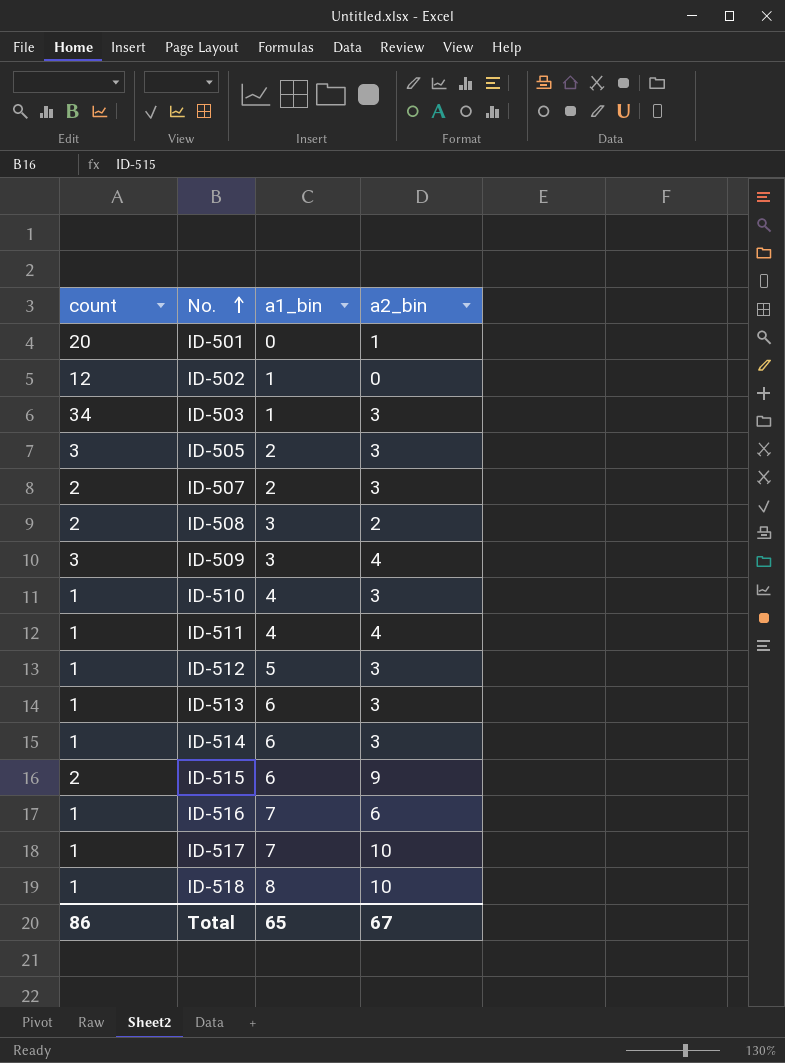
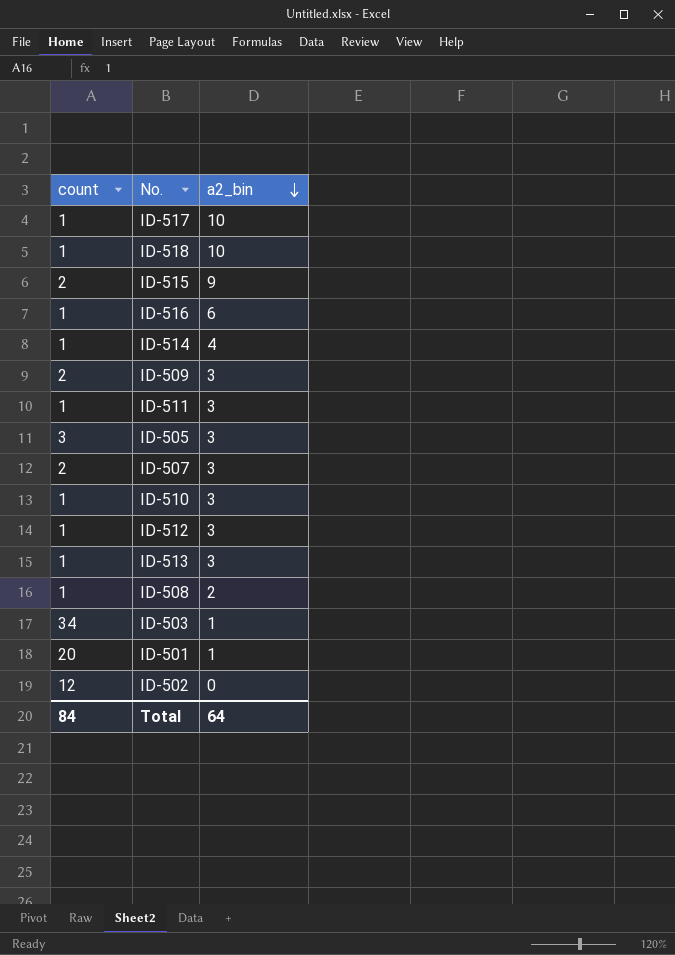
row order: No. ascending -> a2_bin descending
column a1_bin | position: 3 -> none
ID-514 | a2_bin: 3 -> 4
ID-509 | count: 3 -> 2
ID-509 | a2_bin: 4 -> 3
ID-511 | a2_bin: 4 -> 3
ID-508 | count: 2 -> 1
ID-503 | a2_bin: 3 -> 1
Total | count: 86 -> 84
Total | a2_bin: 67 -> 64

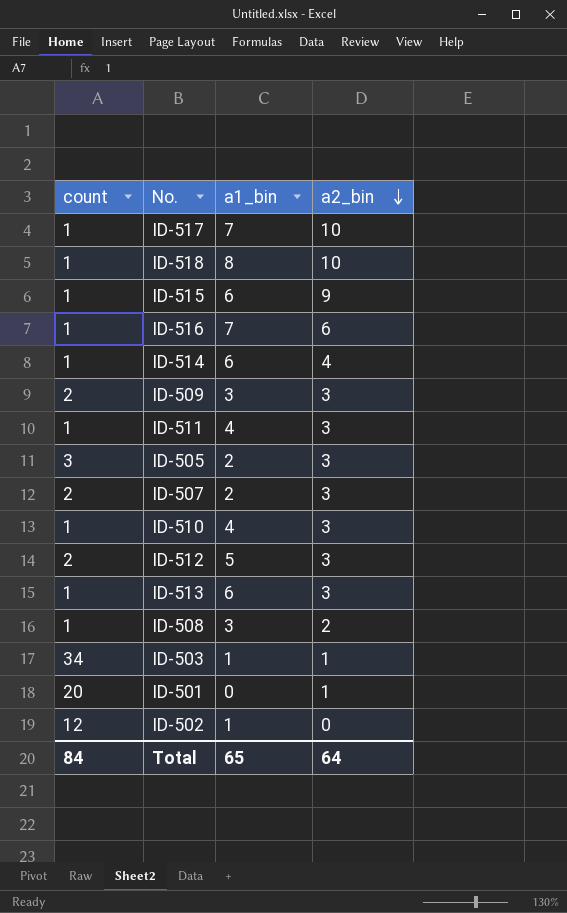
column a1_bin | position: none -> 3
ID-515 | count: 2 -> 1
ID-512 | count: 1 -> 2

